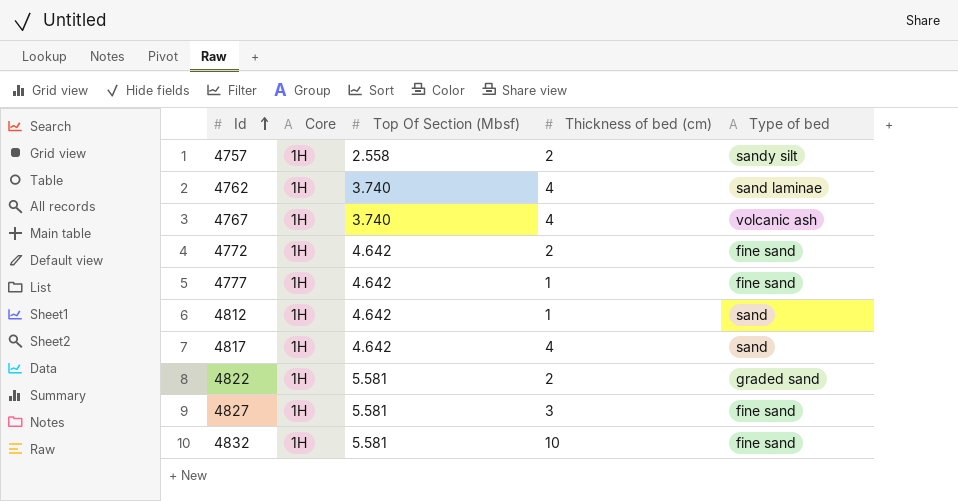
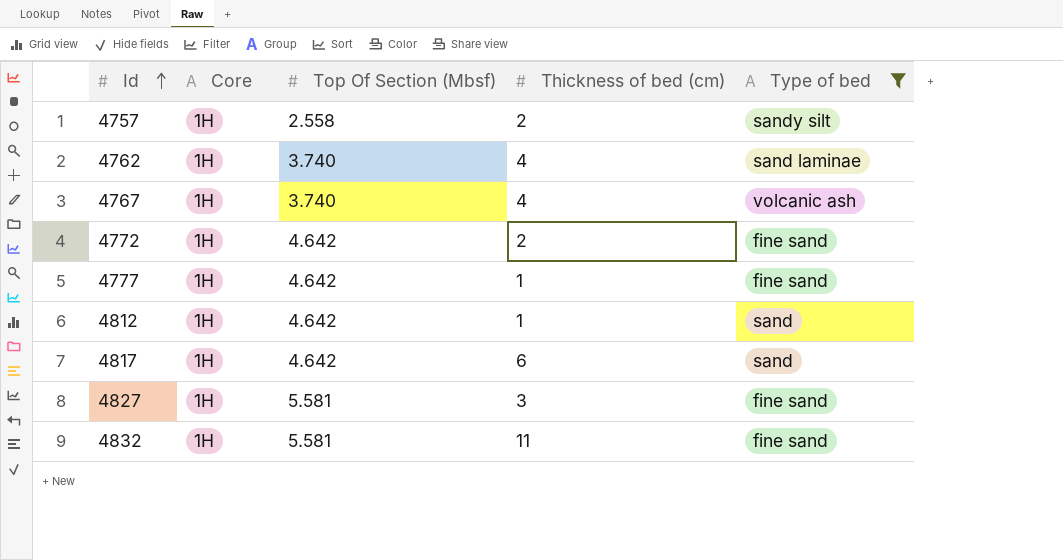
filter: none -> Type of bed != graded sand
4817 | Thickness of bed (cm): 4 -> 6
4832 | Thickness of bed (cm): 10 -> 11

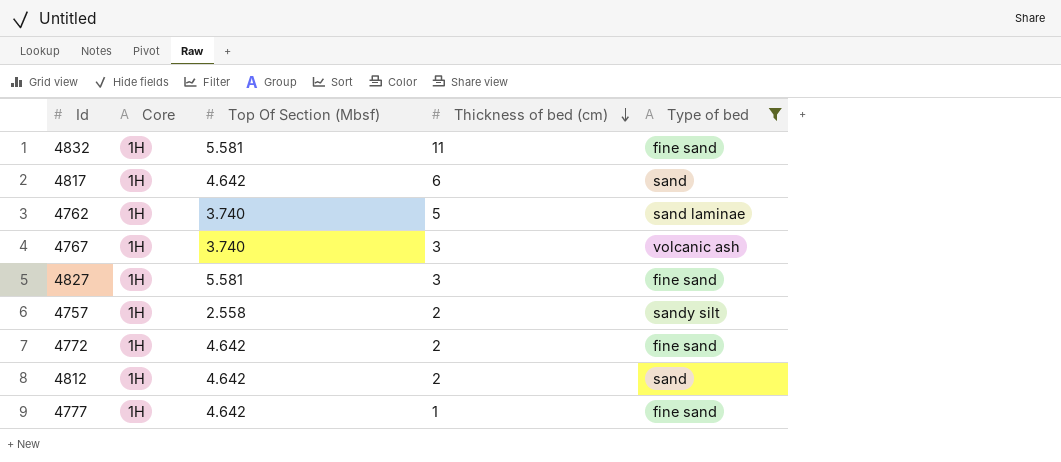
row order: Id ascending -> Thickness of bed (cm) descending
4762 | Thickness of bed (cm): 4 -> 5
4767 | Thickness of bed (cm): 4 -> 3
4812 | Thickness of bed (cm): 1 -> 2

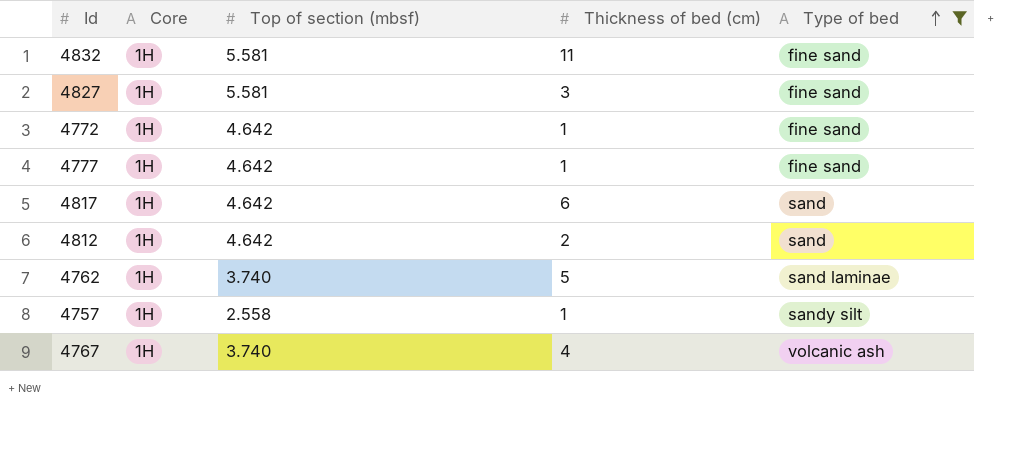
row order: Thickness of bed (cm) descending -> Type of bed ascending
column name: Top Of Section (Mbsf) -> Top of section (mbsf)
4772 | Thickness of bed (cm): 2 -> 1
4757 | Thickness of bed (cm): 2 -> 1
4767 | Thickness of bed (cm): 3 -> 4

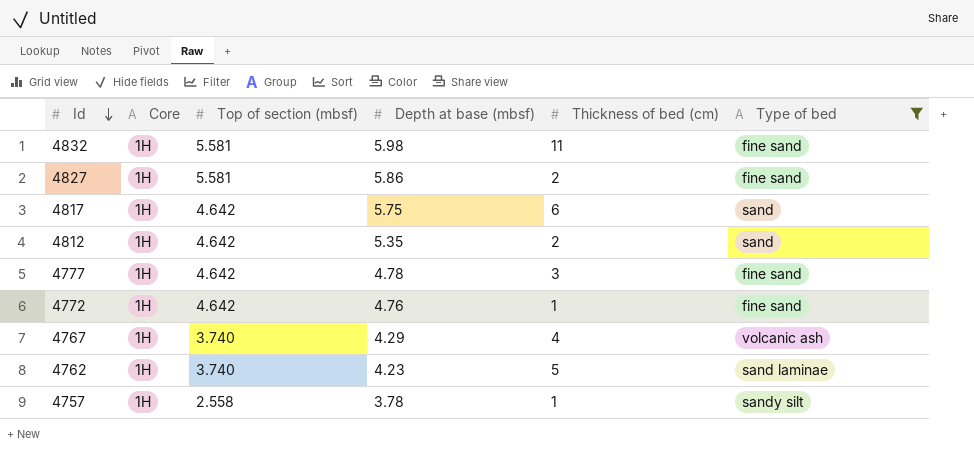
row order: Type of bed ascending -> Id descending
column Depth at base (mbsf) | position: none -> 4
4827 | Thickness of bed (cm): 3 -> 2
4777 | Thickness of bed (cm): 1 -> 3

